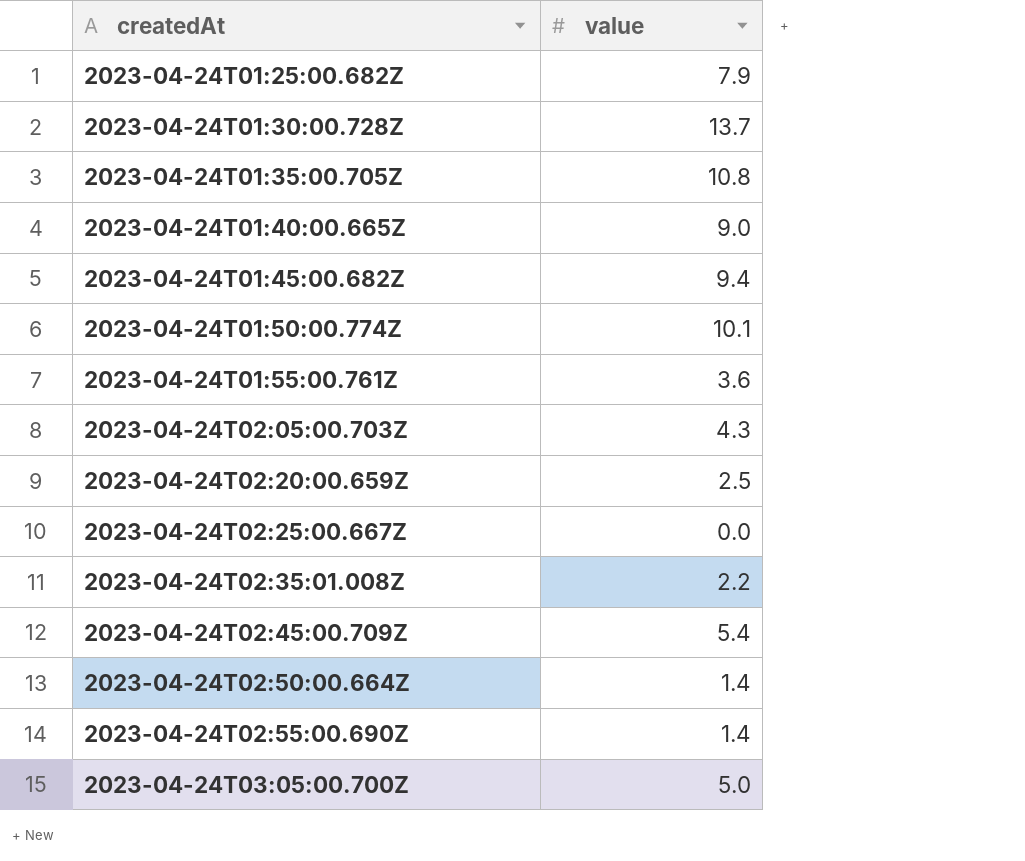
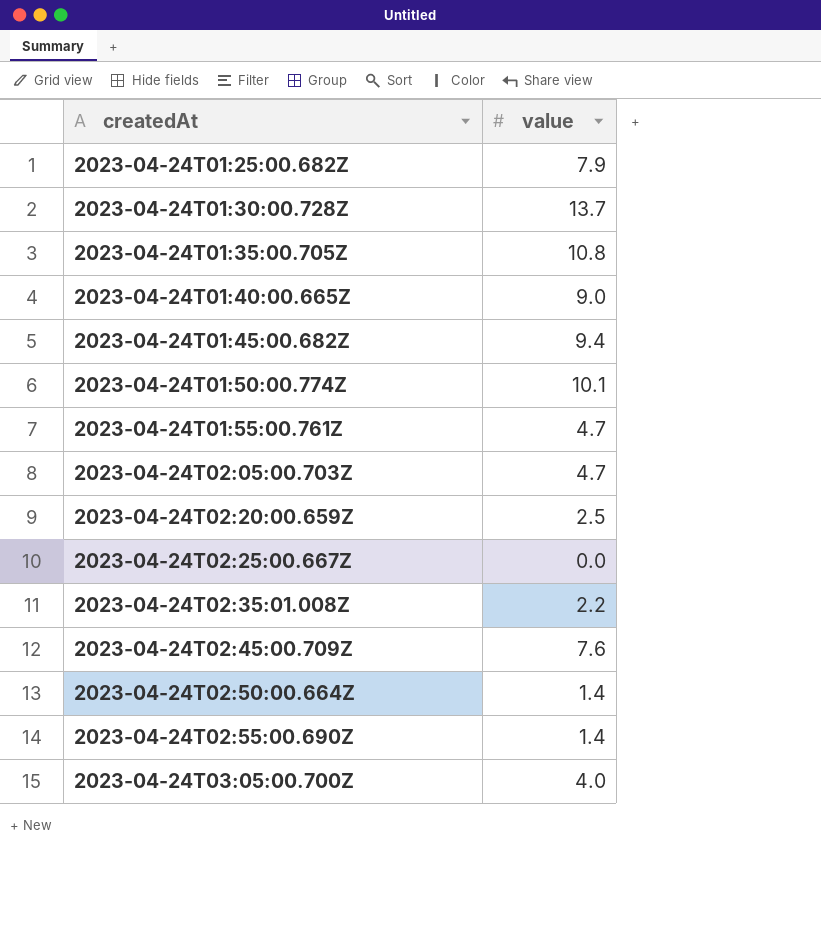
2023-04-24T01:55:00.761Z | value: 3.6 -> 4.7
2023-04-24T02:05:00.703Z | value: 4.3 -> 4.7
2023-04-24T02:45:00.709Z | value: 5.4 -> 7.6
2023-04-24T03:05:00.700Z | value: 5.0 -> 4.0

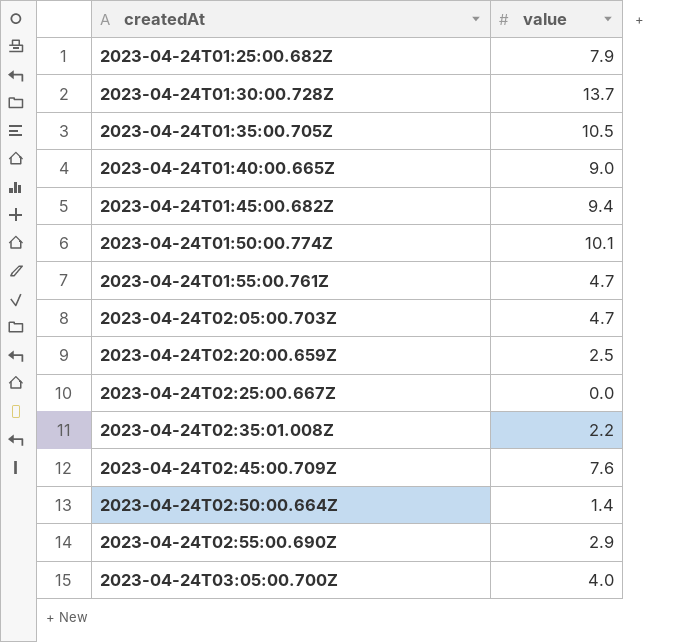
2023-04-24T01:35:00.705Z | value: 10.8 -> 10.5
2023-04-24T02:55:00.690Z | value: 1.4 -> 2.9

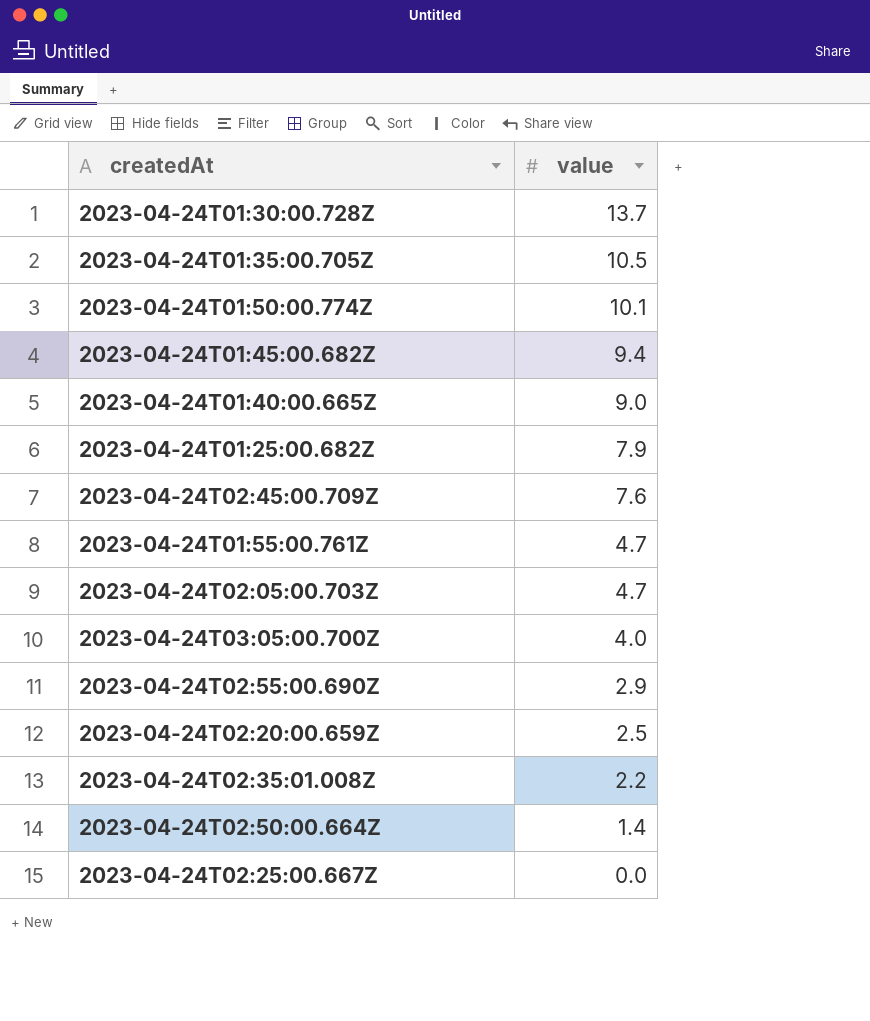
row order: createdAt ascending -> value descending

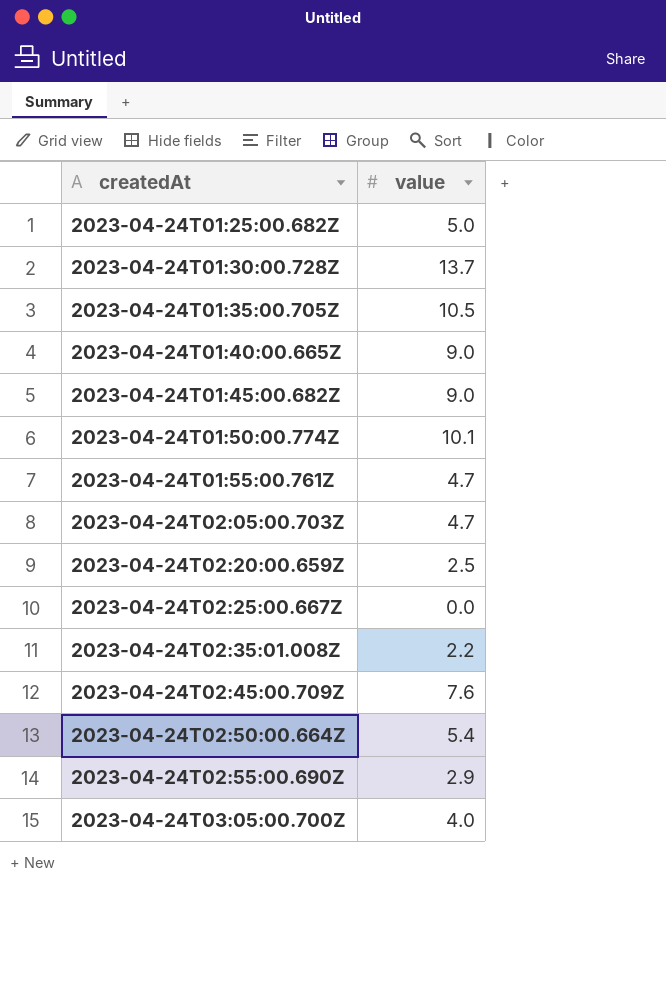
row order: value descending -> createdAt ascending
2023-04-24T01:25:00.682Z | value: 7.9 -> 5.0
2023-04-24T01:45:00.682Z | value: 9.4 -> 9.0
2023-04-24T02:50:00.664Z | value: 1.4 -> 5.4

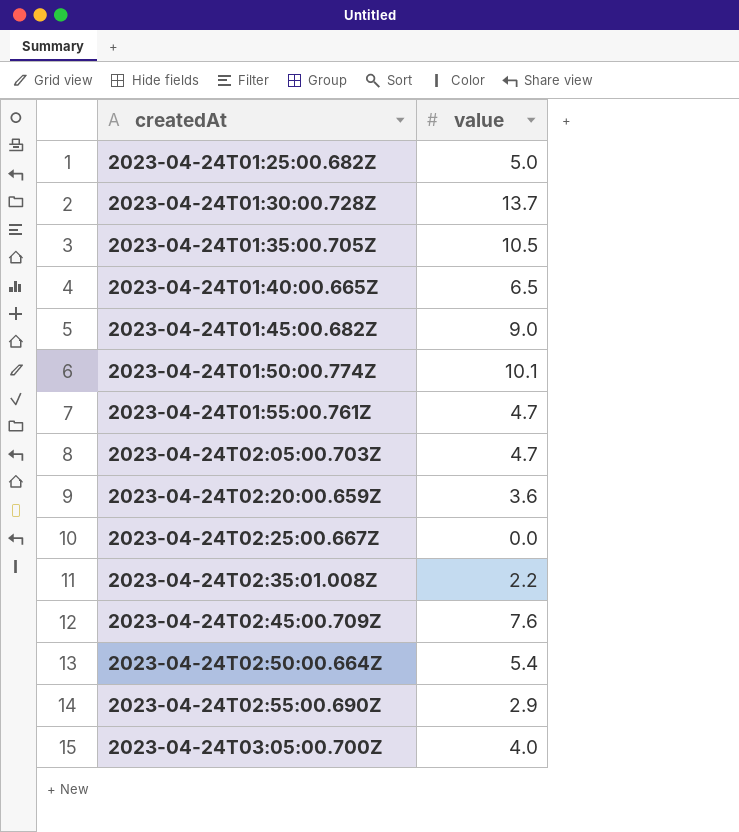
2023-04-24T01:40:00.665Z | value: 9.0 -> 6.5
2023-04-24T02:20:00.659Z | value: 2.5 -> 3.6

